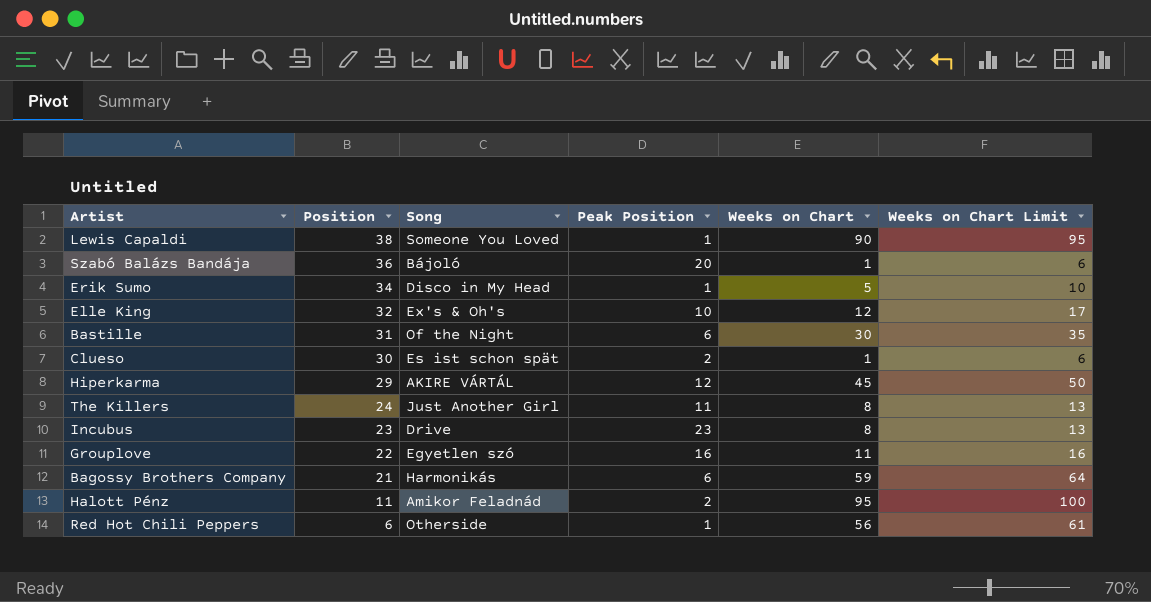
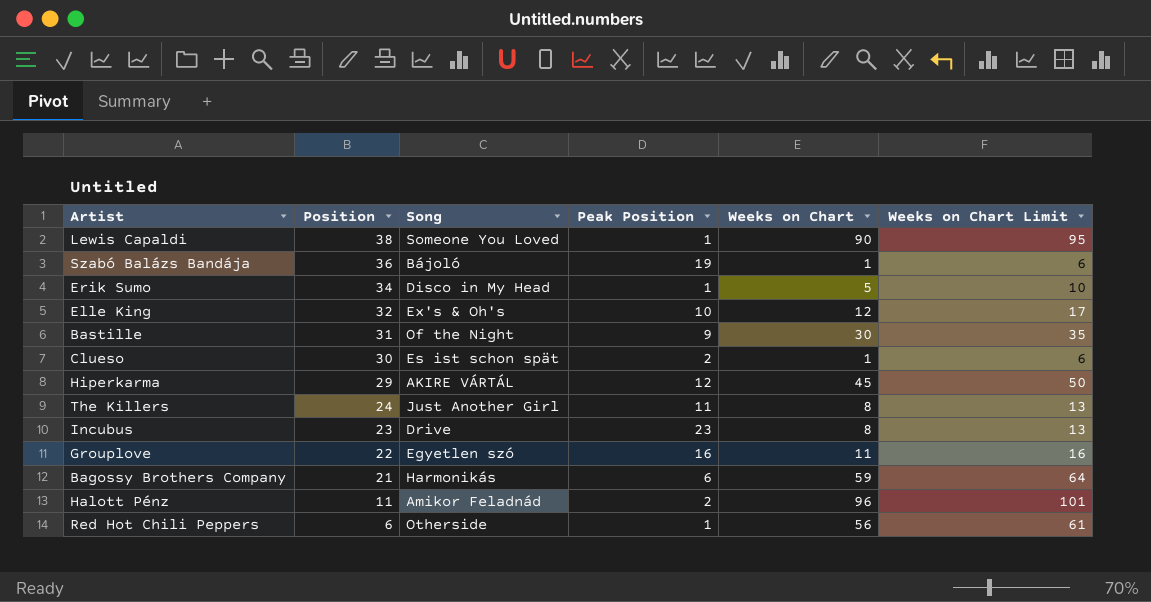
Szabó Balázs Bandája | Peak Position: 20 -> 19
Bastille | Peak Position: 6 -> 9
Halott Pénz | Weeks on Chart: 95 -> 96
Halott Pénz | Weeks on Chart Limit: 100 -> 101

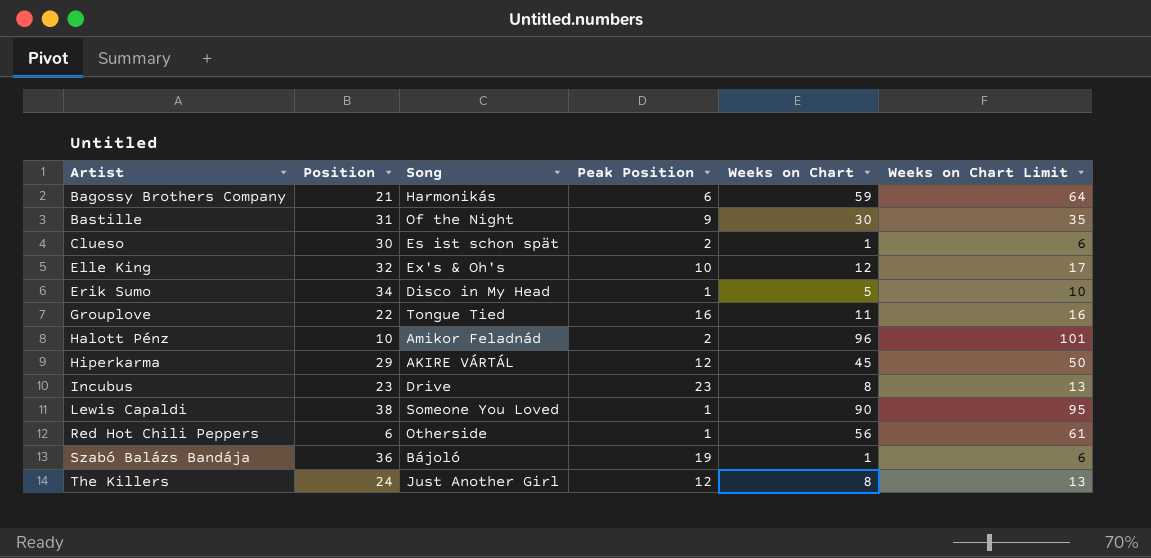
row order: Position descending -> Artist ascending
Grouplove | Song: Egyetlen szó -> Tongue Tied
Halott Pénz | Position: 11 -> 10
The Killers | Peak Position: 11 -> 12

